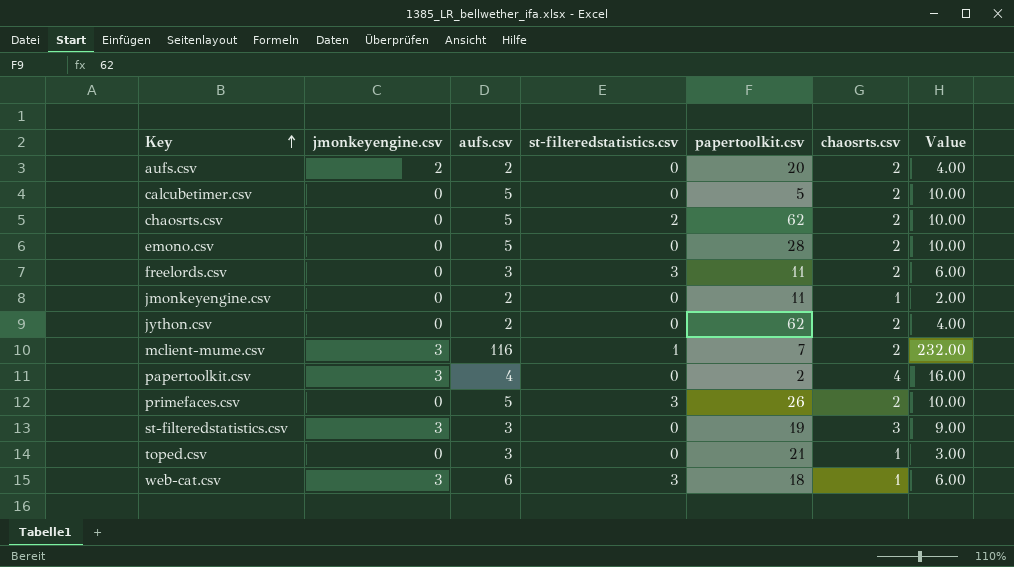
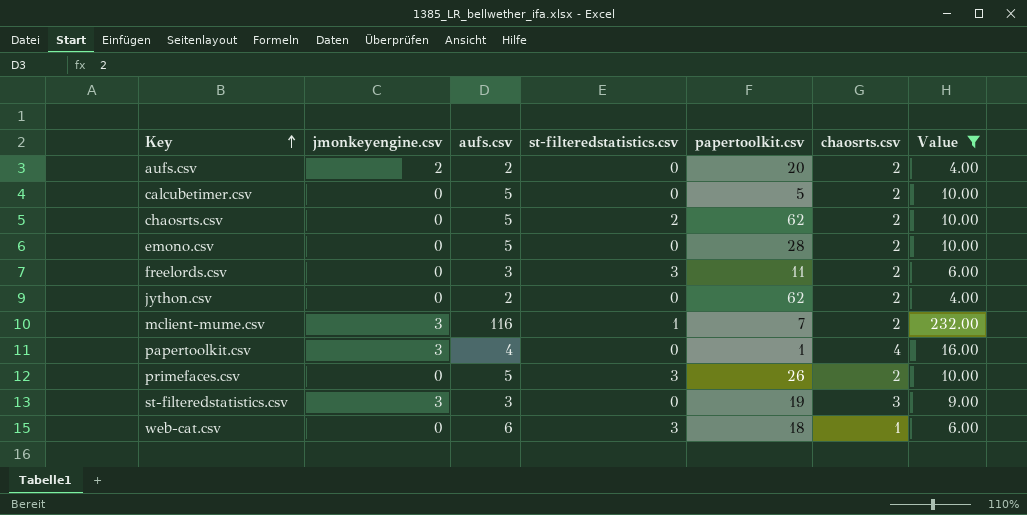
filter: none -> Value >= 4.00
papertoolkit.csv | papertoolkit.csv: 2 -> 1
web-cat.csv | jmonkeyengine.csv: 3 -> 0

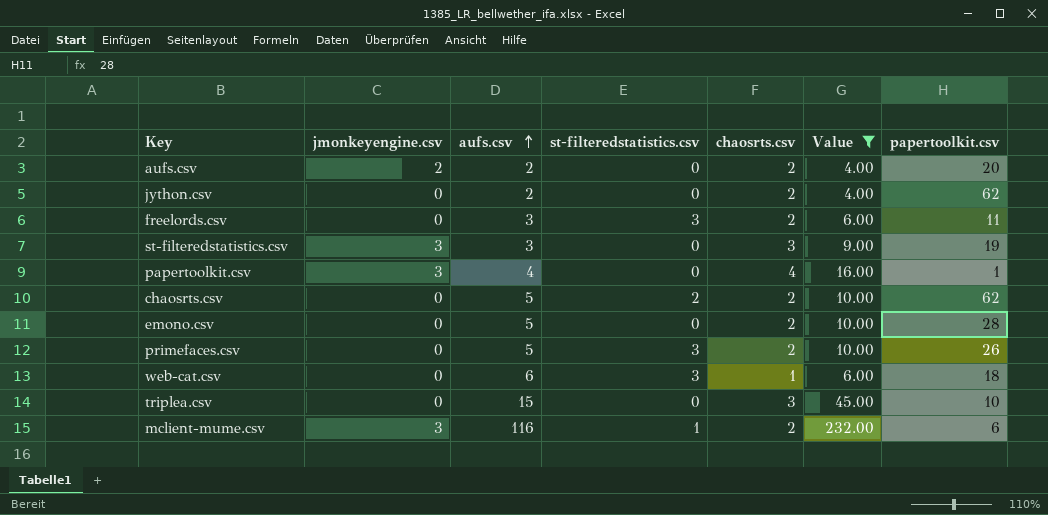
row order: Key ascending -> aufs.csv ascending
column papertoolkit.csv | position: 5 -> 7
row calcubetimer.csv: 0 | 5 | 0 | 5 | 2 | 10.00 -> none
row triplea.csv: none -> 0 | 15 | 0 | 3 | 45.00 | 10
mclient-mume.csv | papertoolkit.csv: 7 -> 6

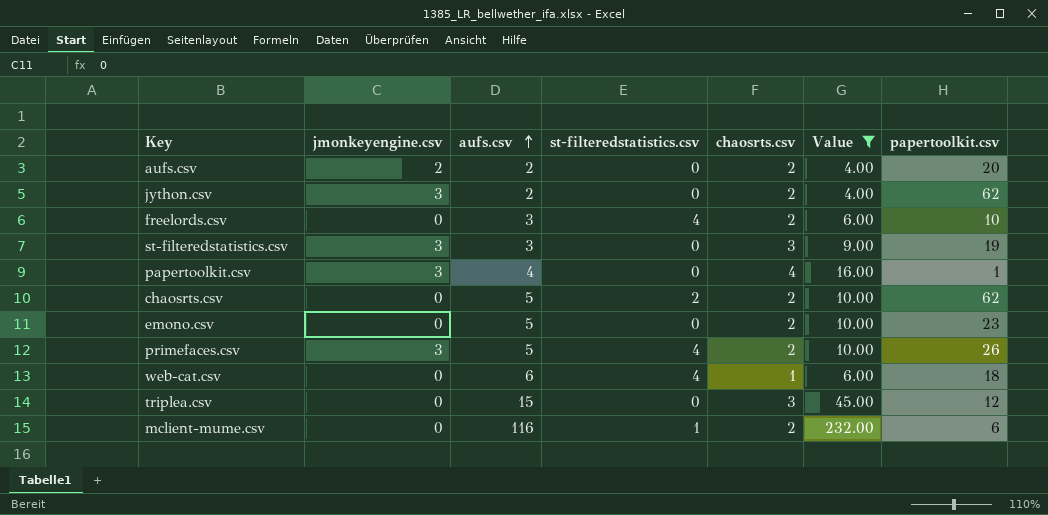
jython.csv | jmonkeyengine.csv: 0 -> 3
freelords.csv | st-filteredstatistics.csv: 3 -> 4
freelords.csv | papertoolkit.csv: 11 -> 10
emono.csv | papertoolkit.csv: 28 -> 23
primefaces.csv | jmonkeyengine.csv: 0 -> 3
primefaces.csv | st-filteredstatistics.csv: 3 -> 4
web-cat.csv | st-filteredstatistics.csv: 3 -> 4
triplea.csv | papertoolkit.csv: 10 -> 12
mclient-mume.csv | jmonkeyengine.csv: 3 -> 0

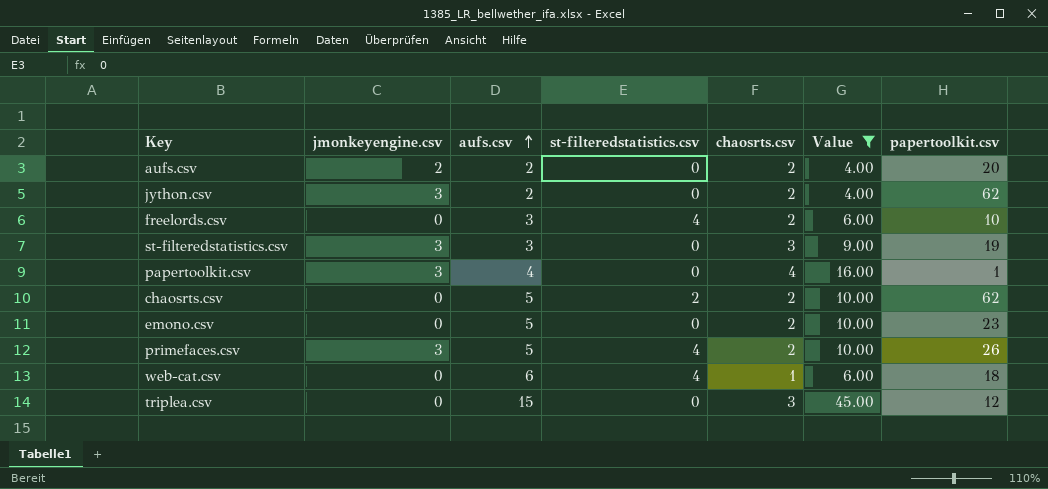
row mclient-mume.csv: 0 | 116 | 1 | 2 | 232.00 | 6 -> none

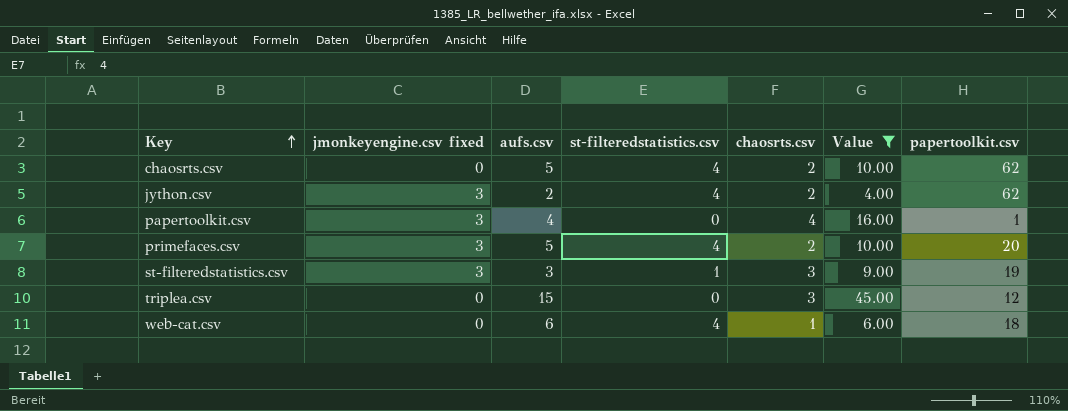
row order: aufs.csv ascending -> Key ascending
column name: jmonkeyengine.csv -> jmonkeyengine.csv fixed
row aufs.csv: 2 | 2 | 0 | 2 | 4.00 | 20 -> none
row freelords.csv: 0 | 3 | 4 | 2 | 6.00 | 10 -> none
row emono.csv: 0 | 5 | 0 | 2 | 10.00 | 23 -> none
chaosrts.csv | st-filteredstatistics.csv: 2 -> 4
jython.csv | st-filteredstatistics.csv: 0 -> 4
primefaces.csv | papertoolkit.csv: 26 -> 20
st-filteredstatistics.csv | st-filteredstatistics.csv: 0 -> 1

